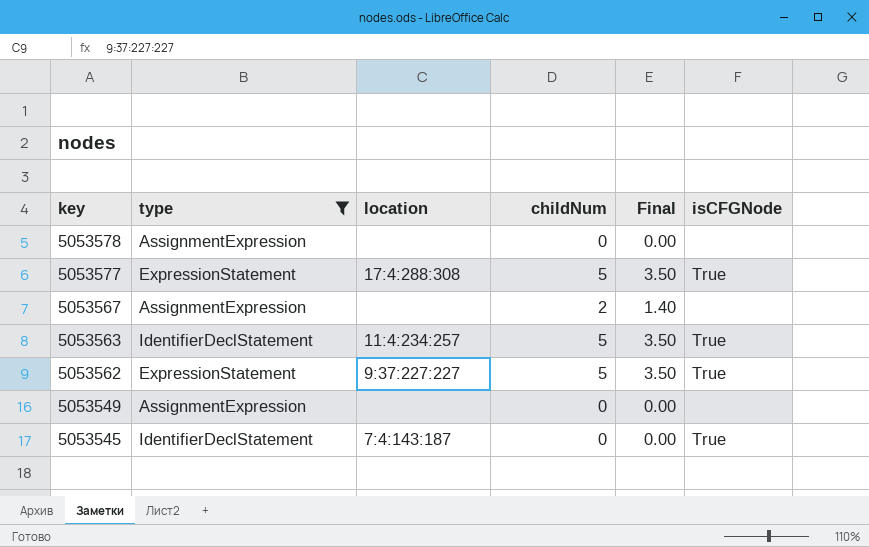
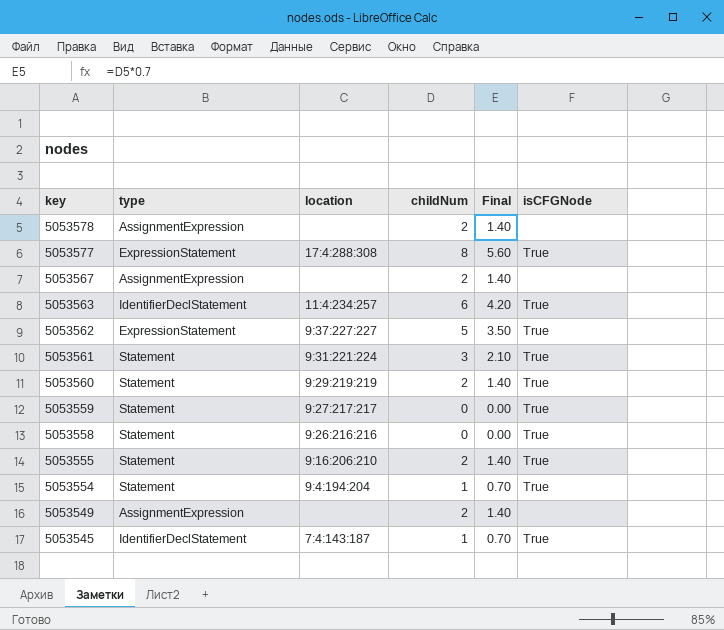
filter: type != Statement -> none
5053578 | childNum: 0 -> 2
5053578 | Final: 0.00 -> 1.40
5053577 | childNum: 5 -> 8
5053577 | Final: 3.50 -> 5.60
5053563 | childNum: 5 -> 6
5053563 | Final: 3.50 -> 4.20
5053549 | childNum: 0 -> 2
5053549 | Final: 0.00 -> 1.40
5053545 | childNum: 0 -> 1
5053545 | Final: 0.00 -> 0.70

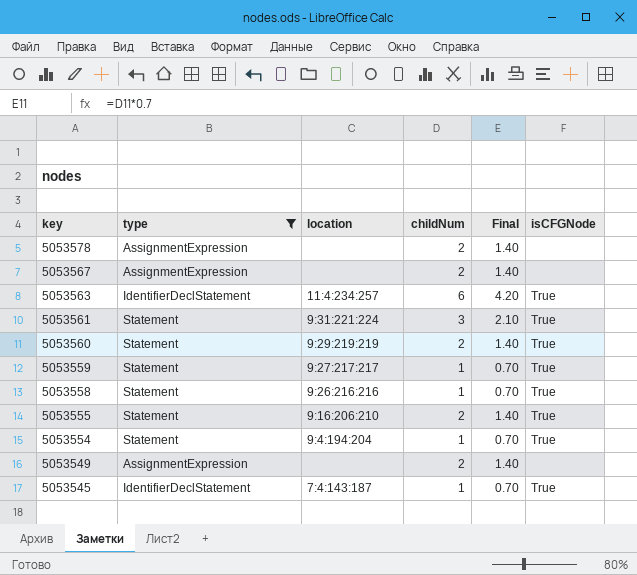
filter: none -> type != ExpressionStatement
5053559 | childNum: 0 -> 1
5053559 | Final: 0.00 -> 0.70
5053558 | childNum: 0 -> 1
5053558 | Final: 0.00 -> 0.70

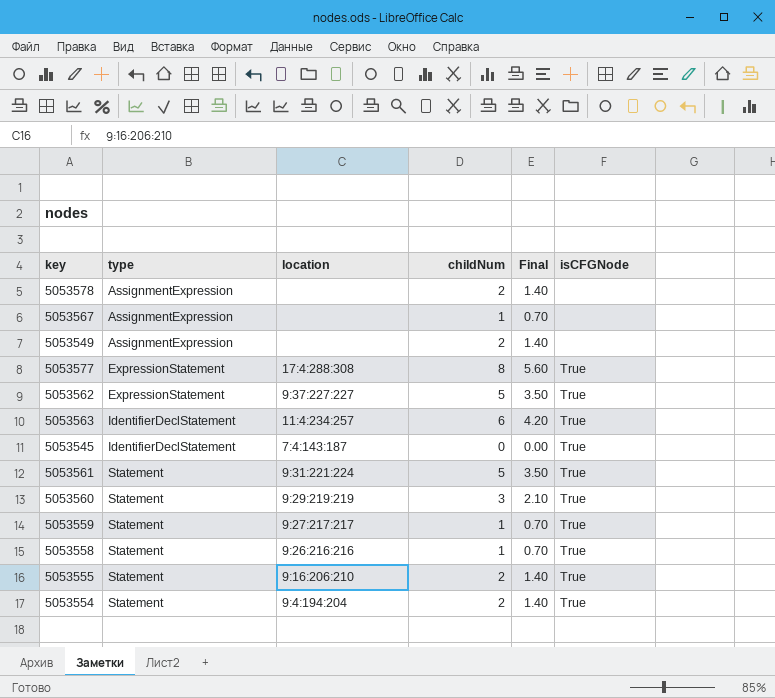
filter: type != ExpressionStatement -> none
row order: key descending -> type ascending
5053567 | childNum: 2 -> 1
5053567 | Final: 1.40 -> 0.70
5053545 | childNum: 1 -> 0
5053545 | Final: 0.70 -> 0.00
5053561 | childNum: 3 -> 5
5053561 | Final: 2.10 -> 3.50
5053560 | childNum: 2 -> 3
5053560 | Final: 1.40 -> 2.10
5053554 | childNum: 1 -> 2
5053554 | Final: 0.70 -> 1.40

